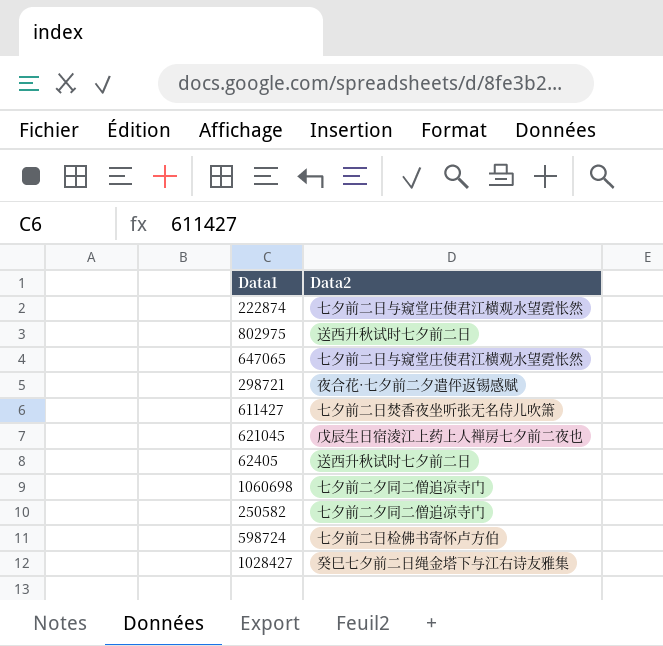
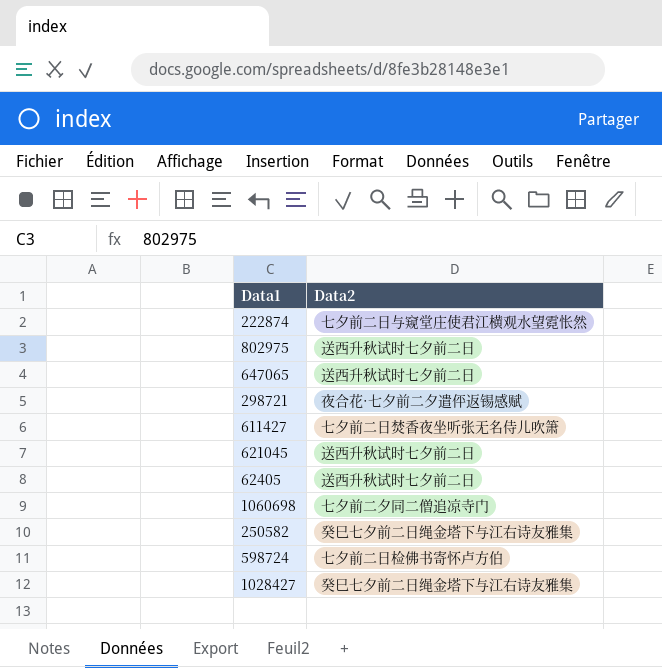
647065 | Data2: 七夕前二日与窥堂庄使君江横观水望霓怅然 -> 送西升秋试时七夕前二日
621045 | Data2: 戊辰生日宿淩江上药上人禅房七夕前二夜也 -> 送西升秋试时七夕前二日
250582 | Data2: 七夕前二夕同二僧追凉寺门 -> 癸巳七夕前二日绳金塔下与江右诗友雅集

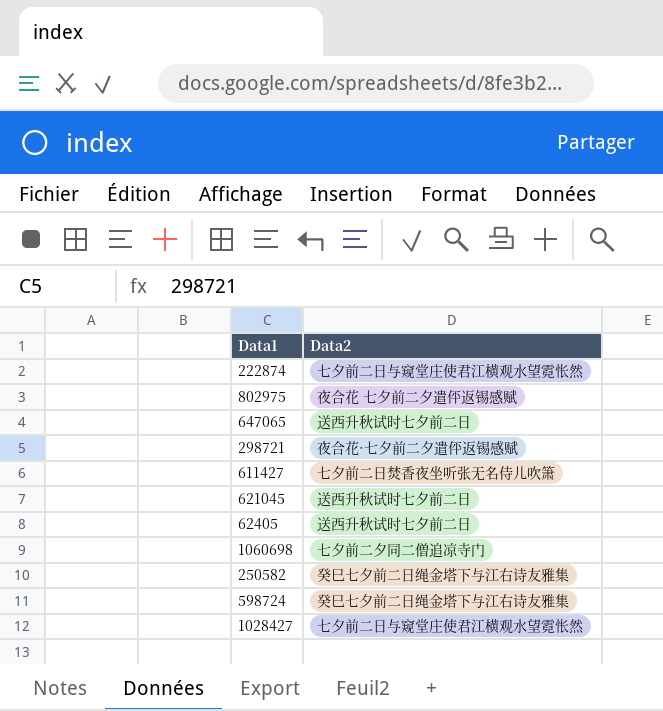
802975 | Data2: 送西升秋试时七夕前二日 -> 夜合花 七夕前二夕遣伻返锡感赋
598724 | Data2: 七夕前二日检佛书寄怀卢方伯 -> 癸巳七夕前二日绳金塔下与江右诗友雅集
1028427 | Data2: 癸巳七夕前二日绳金塔下与江右诗友雅集 -> 七夕前二日与窥堂庄使君江横观水望霓怅然

